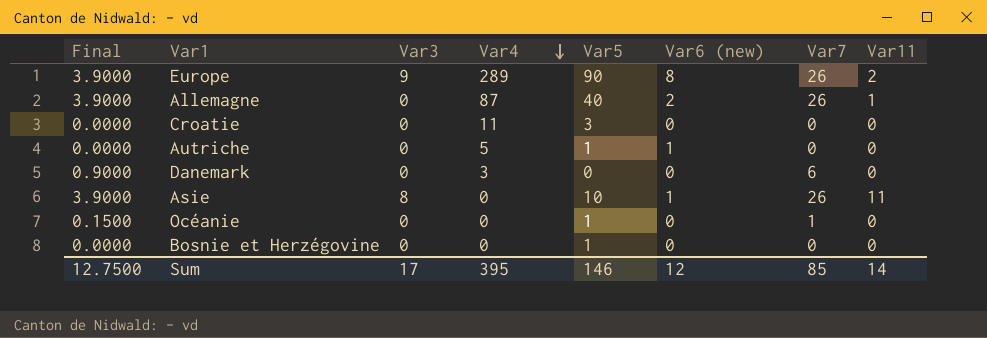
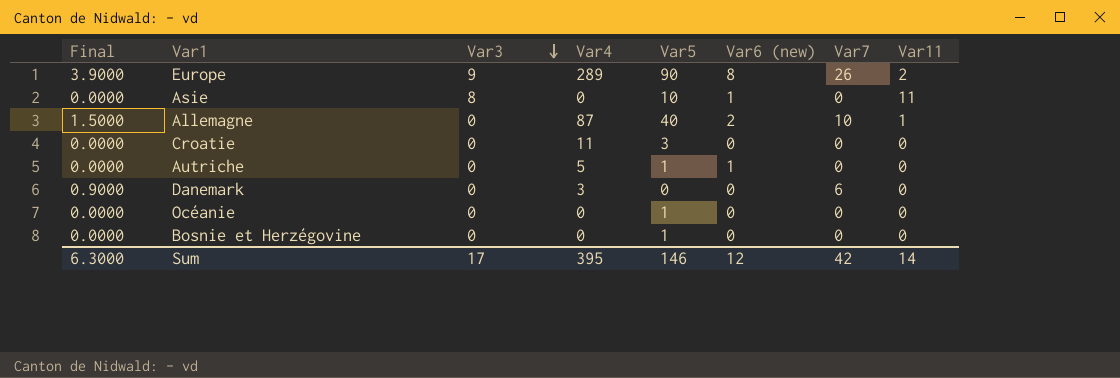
row order: Var4 descending -> Var3 descending
Asie | Final: 3.9000 -> 0.0000
Asie | Var7: 26 -> 0
Allemagne | Final: 3.9000 -> 1.5000
Allemagne | Var7: 26 -> 10
Océanie | Final: 0.1500 -> 0.0000
Océanie | Var7: 1 -> 0
Sum | Final: 12.7500 -> 6.3000
Sum | Var7: 85 -> 42

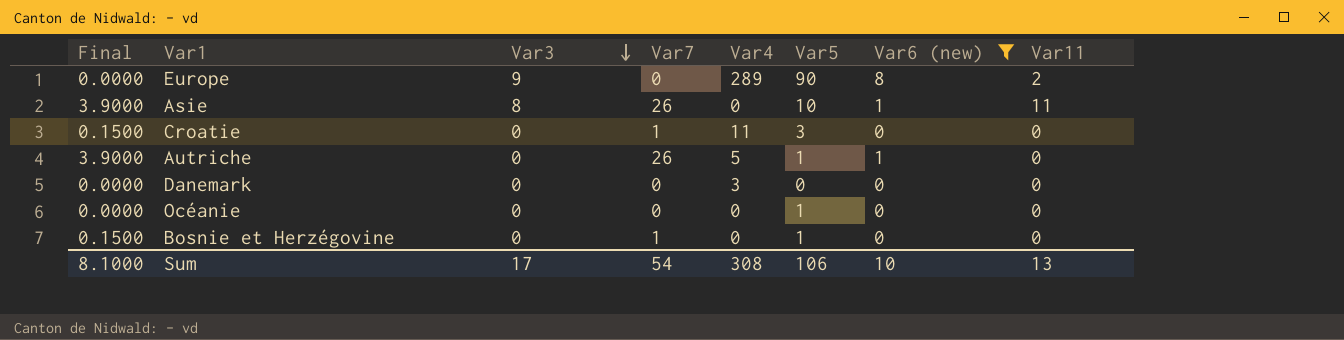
filter: none -> Var6 (new) != 2
column Var7 | position: 7 -> 4
Europe | Final: 3.9000 -> 0.0000
Europe | Var7: 26 -> 0
Asie | Final: 0.0000 -> 3.9000
Asie | Var7: 0 -> 26
Croatie | Final: 0.0000 -> 0.1500
Croatie | Var7: 0 -> 1
Autriche | Final: 0.0000 -> 3.9000
Autriche | Var7: 0 -> 26
Danemark | Final: 0.9000 -> 0.0000
Danemark | Var7: 6 -> 0
Bosnie et Herzégovine | Final: 0.0000 -> 0.1500
Bosnie et Herzégovine | Var7: 0 -> 1
Sum | Final: 6.3000 -> 8.1000
Sum | Var7: 42 -> 54
Sum | Var4: 395 -> 308
Sum | Var5: 146 -> 106
Sum | Var6 (new): 12 -> 10
Sum | Var11: 14 -> 13

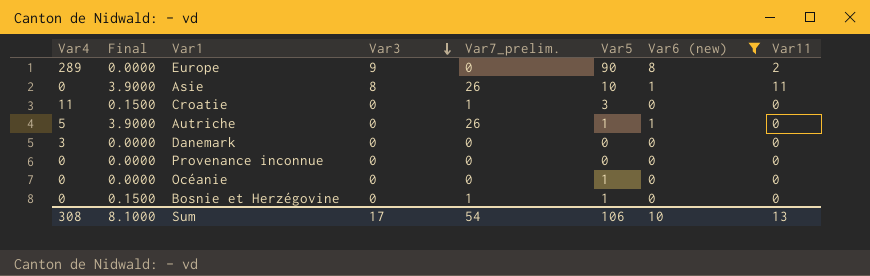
column Var4 | position: 5 -> 1
column name: Var7 -> Var7_prelim.
row Provenance inconnue: none -> 0 | 0.0000 | 0 | 0 | 0 | 0 | 0

